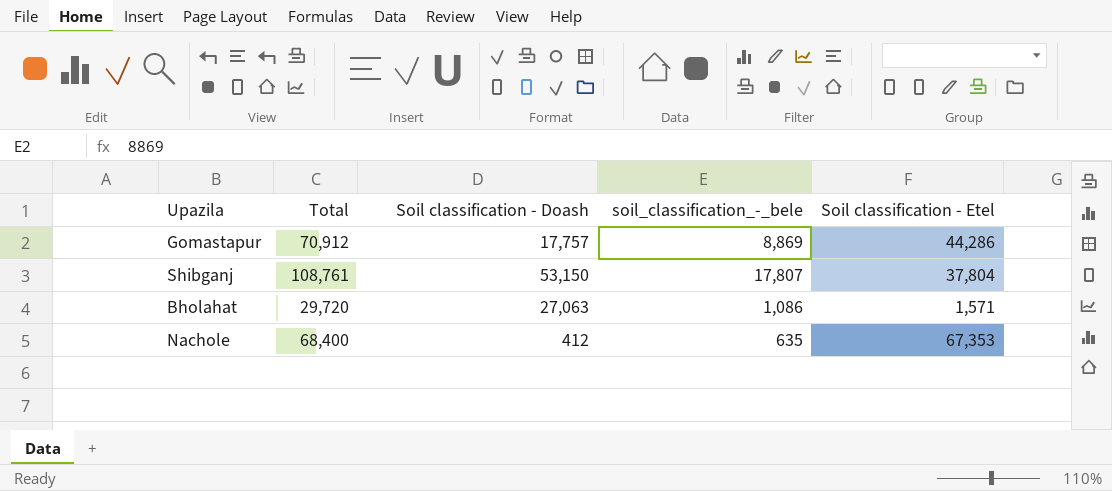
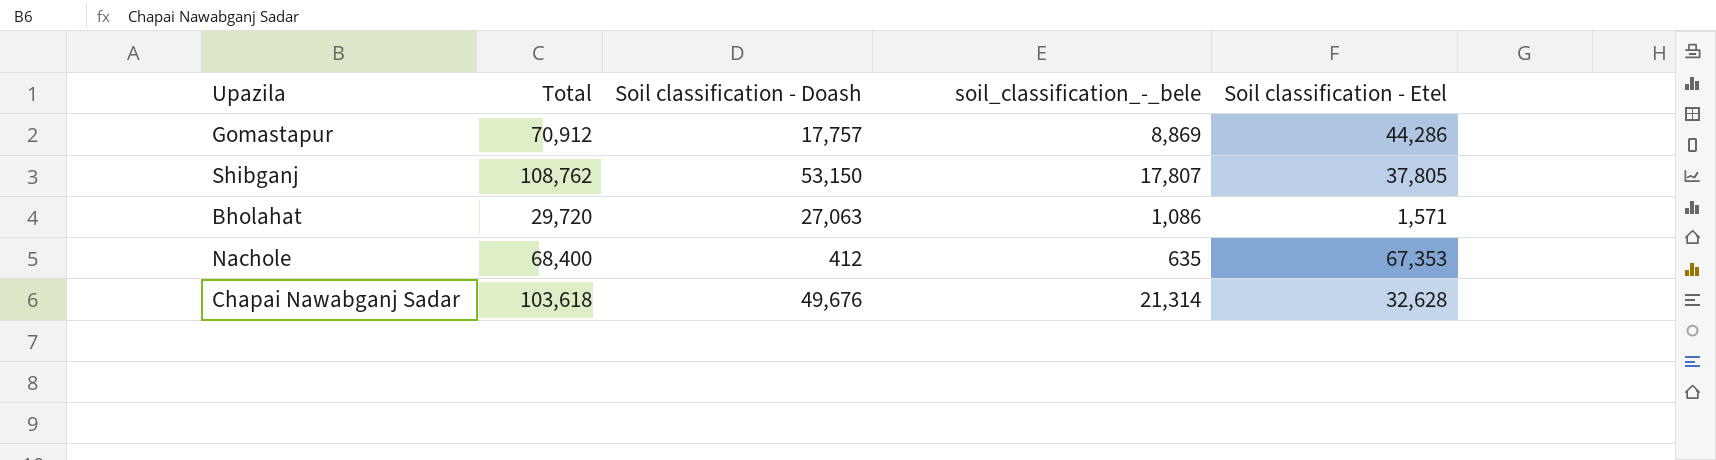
Shibganj | Total: 108,761 -> 108,762
Shibganj | Soil classification - Etel: 37,804 -> 37,805
row Chapai Nawabganj Sadar: none -> 103,618 | 49,676 | 21,314 | 32,628

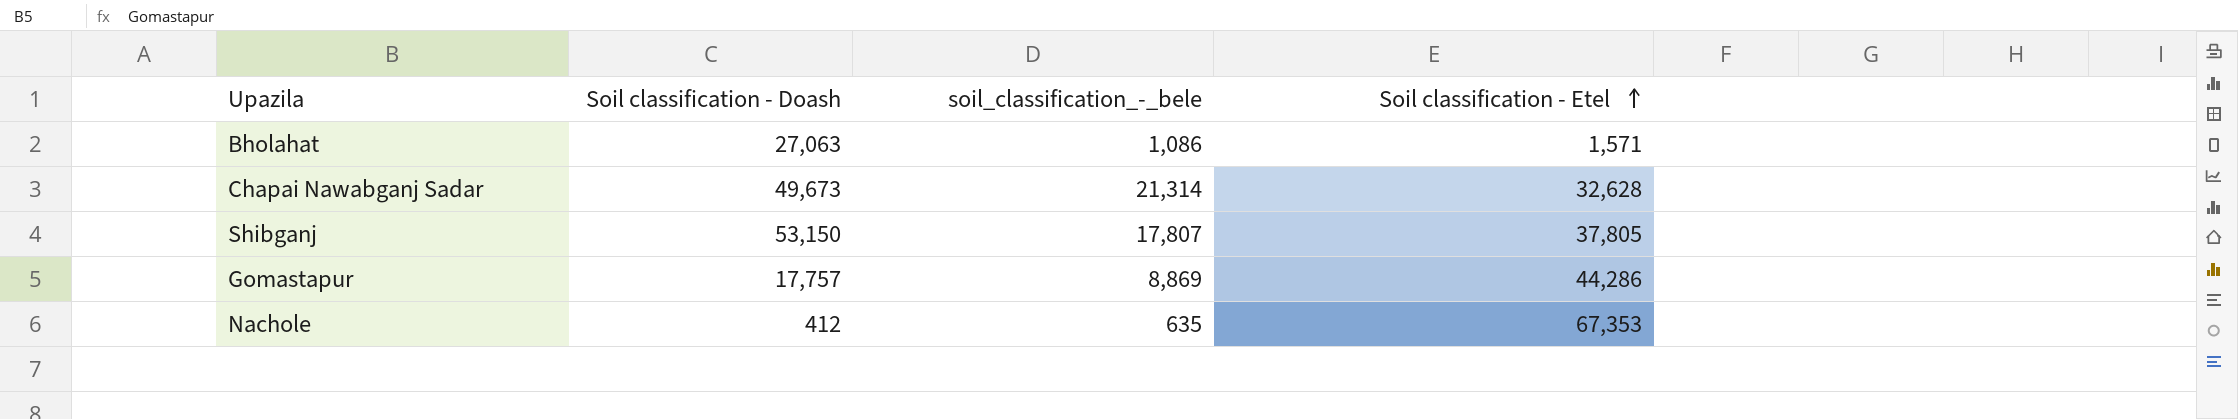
row order: none -> Soil classification - Etel ascending
column Total | formula: [Soil classification - Doash] + [soil_classification_-_bele] + [Soil classification - Etel] -> none
Chapai Nawabganj Sadar | Soil classification - Doash: 49,676 -> 49,673

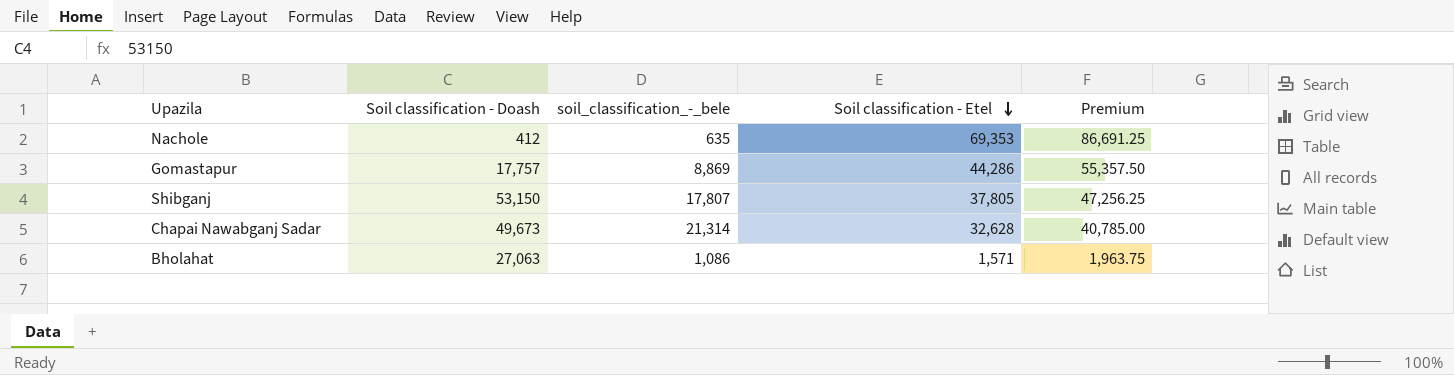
row order: Soil classification - Etel ascending -> Soil classification - Etel descending
column Premium | formula: none -> [Soil classification - Etel] * 1.25
Nachole | Soil classification - Etel: 67,353 -> 69,353

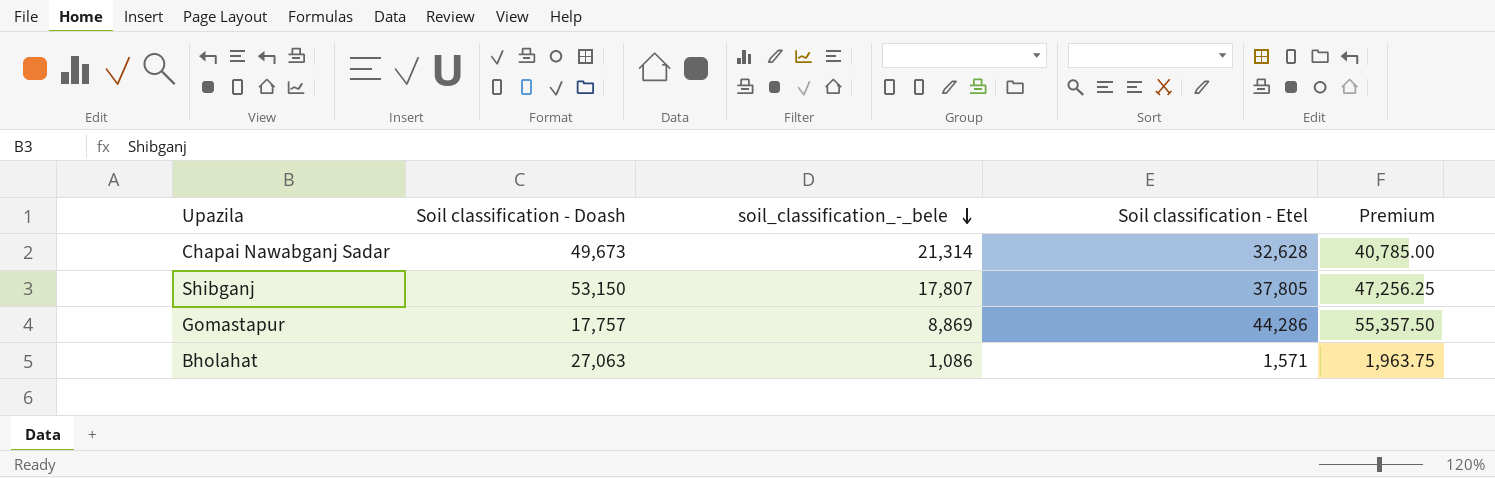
row order: Soil classification - Etel descending -> soil_classification_-_bele descending
row Nachole: 412 | 635 | 69,353 | 86,691.25 -> none

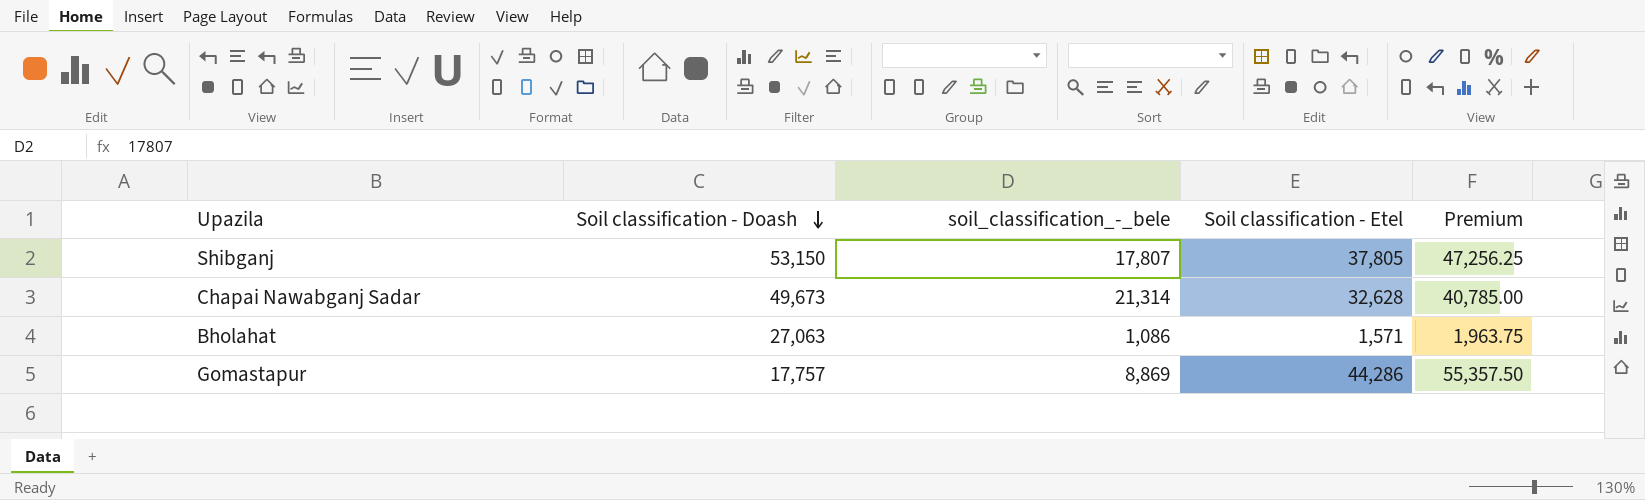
row order: soil_classification_-_bele descending -> Soil classification - Doash descending

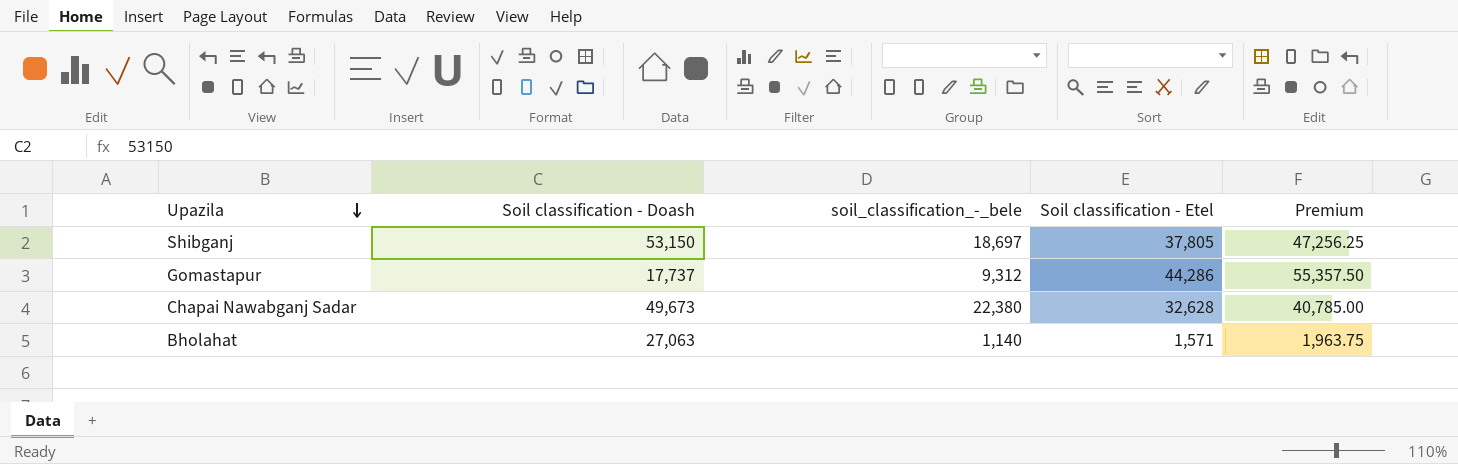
row order: Soil classification - Doash descending -> Upazila descending
Shibganj | soil_classification_-_bele: 17,807 -> 18,697
Gomastapur | Soil classification - Doash: 17,757 -> 17,737
Gomastapur | soil_classification_-_bele: 8,869 -> 9,312
Chapai Nawabganj Sadar | soil_classification_-_bele: 21,314 -> 22,380
Bholahat | soil_classification_-_bele: 1,086 -> 1,140

